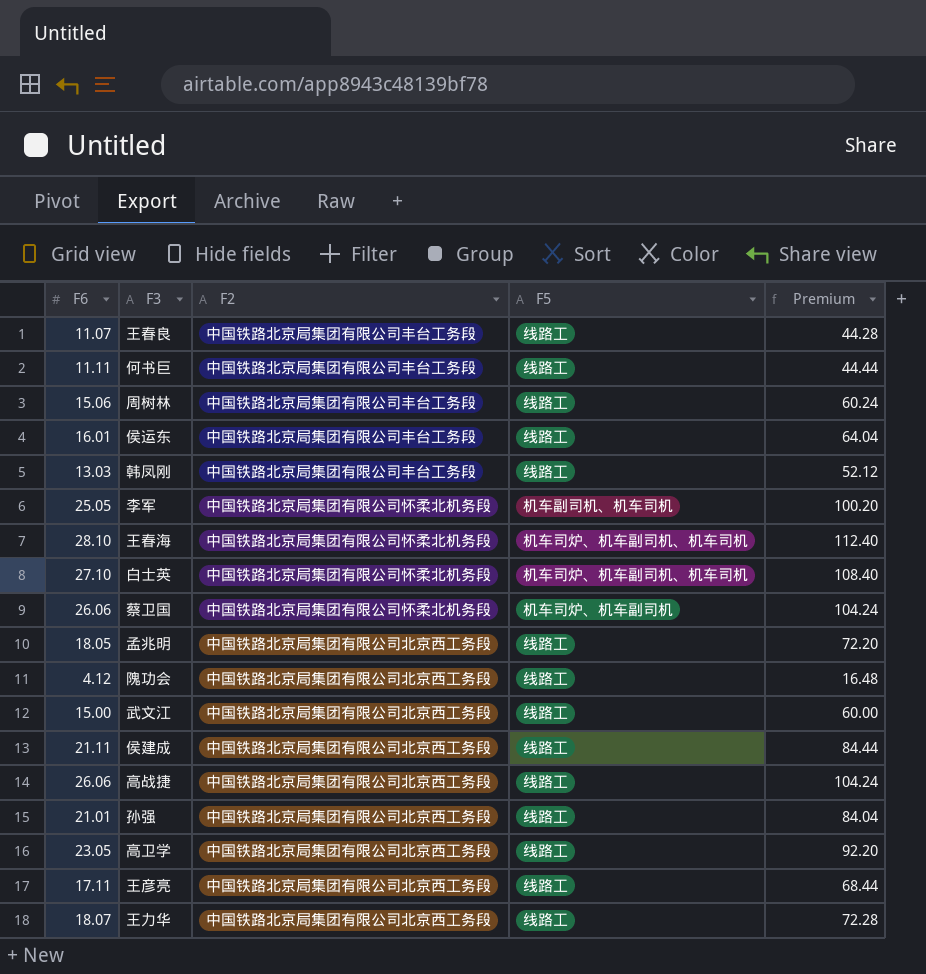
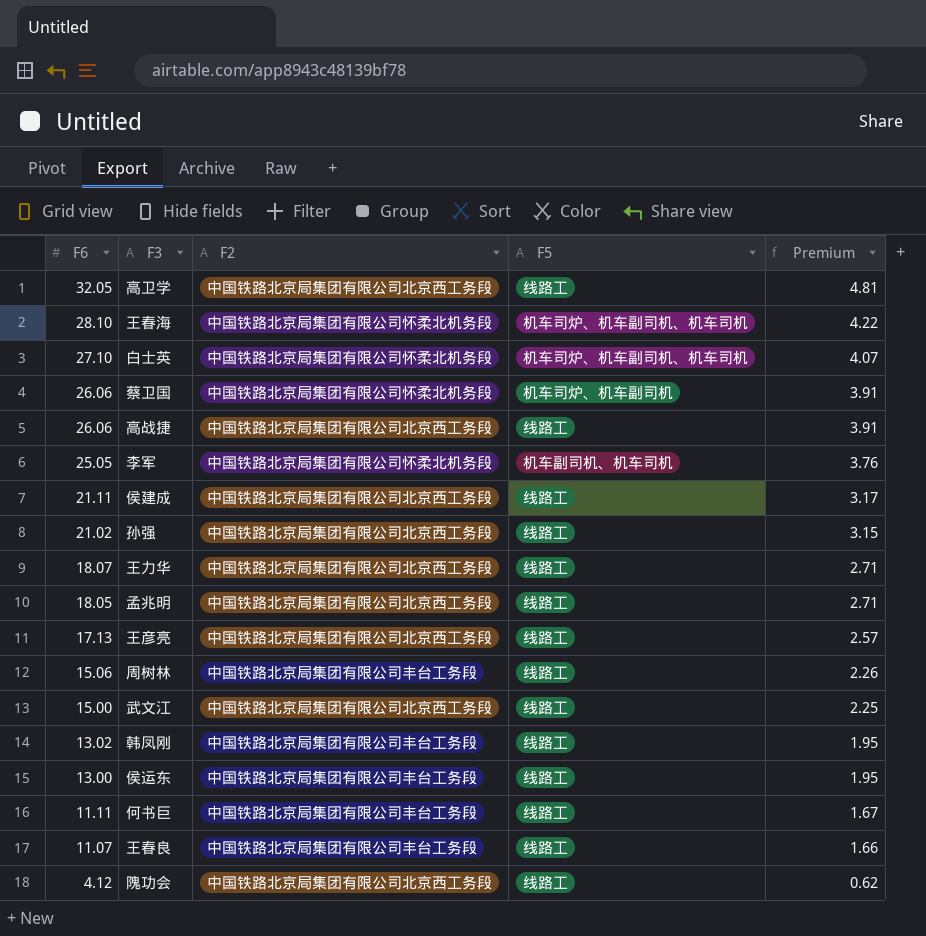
row order: none -> F6 descending
column Premium | formula: [F6] * 4 -> [F6] * 0.15
高卫学 | F6: 23.05 -> 32.05
孙强 | F6: 21.01 -> 21.02
王彦亮 | F6: 17.11 -> 17.13
韩凤刚 | F6: 13.03 -> 13.02
侯运东 | F6: 16.01 -> 13.00

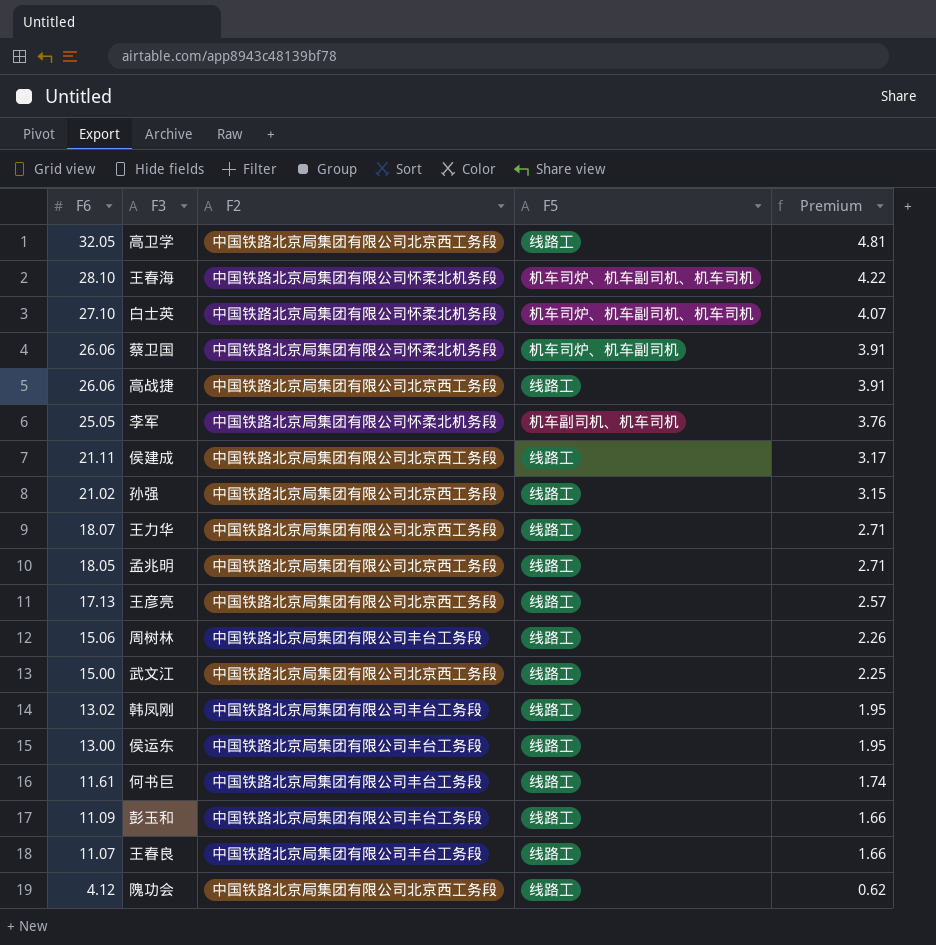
何书巨 | F6: 11.11 -> 11.61
何书巨 | Premium: 1.67 -> 1.74
row 彭玉和: none -> 11.09 | 中国铁路北京局集团有限公司丰台工务段 | 线路工 | 1.66

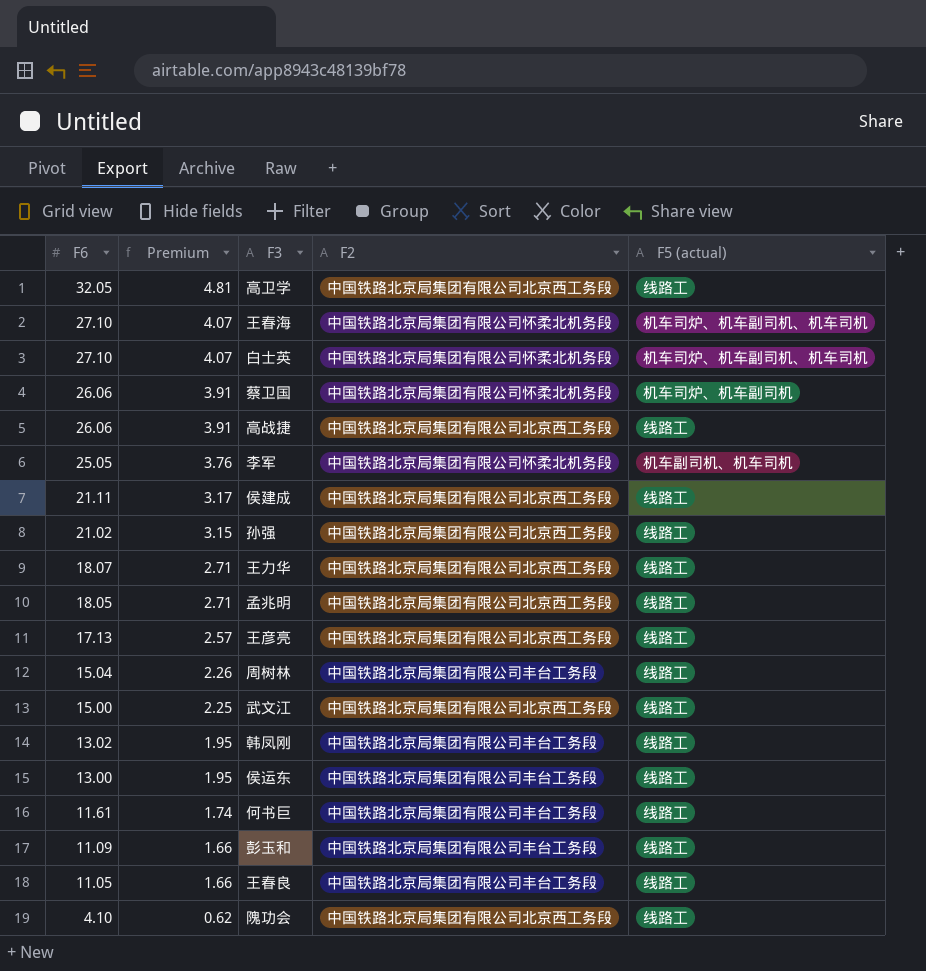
column Premium | position: 5 -> 2
column name: F5 -> F5 (actual)
王春海 | F6: 28.10 -> 27.10
王春海 | Premium: 4.22 -> 4.07
周树林 | F6: 15.06 -> 15.04
王春良 | F6: 11.07 -> 11.05
隗功会 | F6: 4.12 -> 4.10

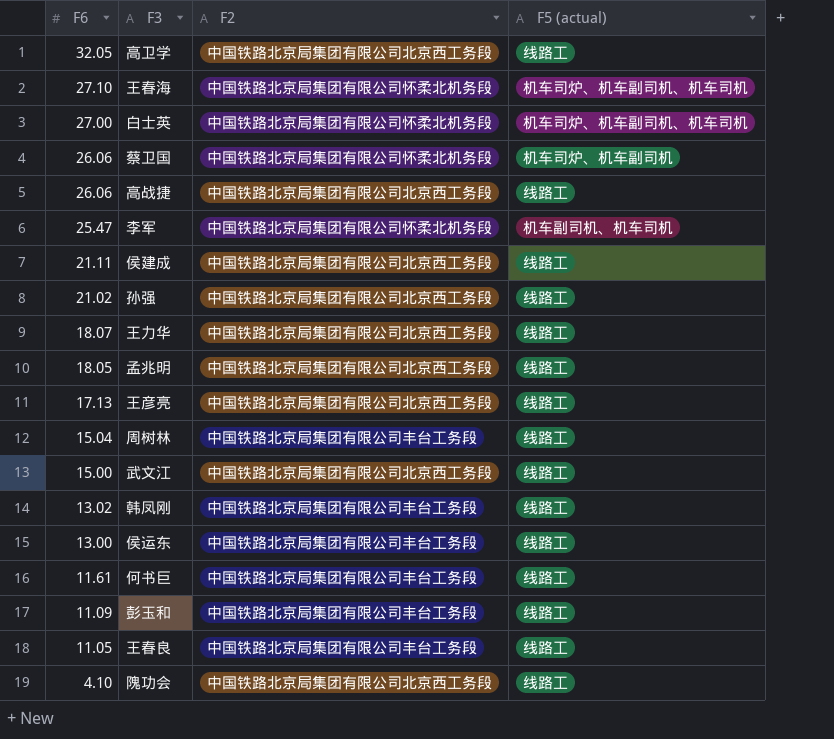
column Premium | formula: [F6] * 0.15 -> none
白士英 | F6: 27.10 -> 27.00
李军 | F6: 25.05 -> 25.47

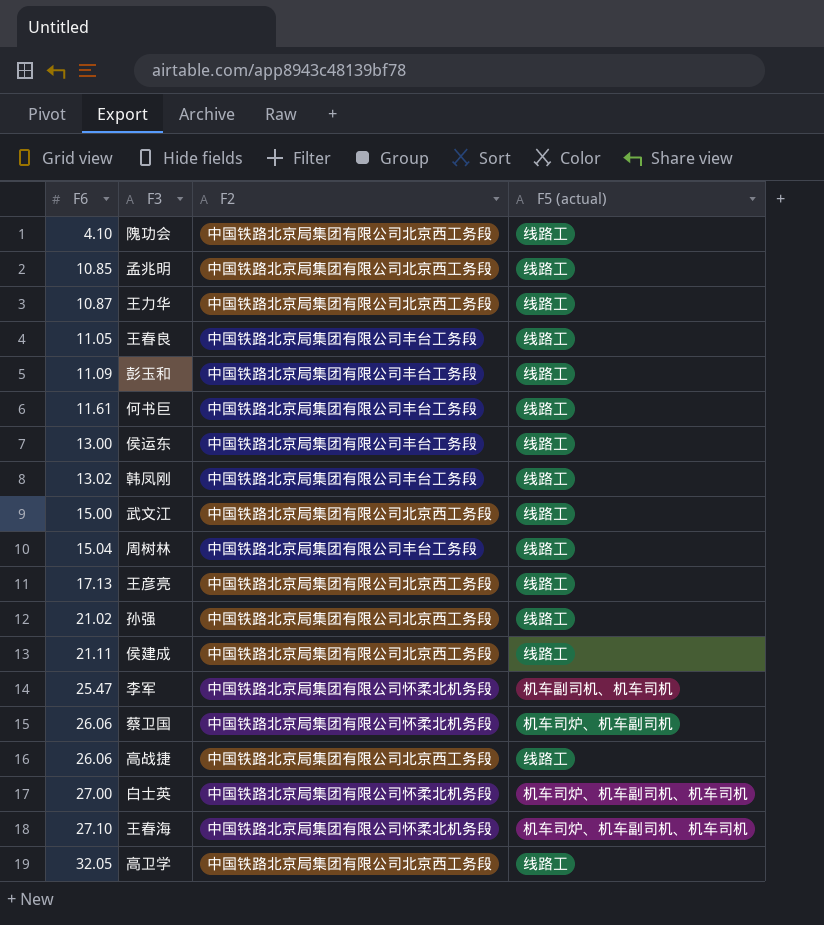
row order: F6 descending -> F6 ascending
孟兆明 | F6: 18.05 -> 10.85
王力华 | F6: 18.07 -> 10.87

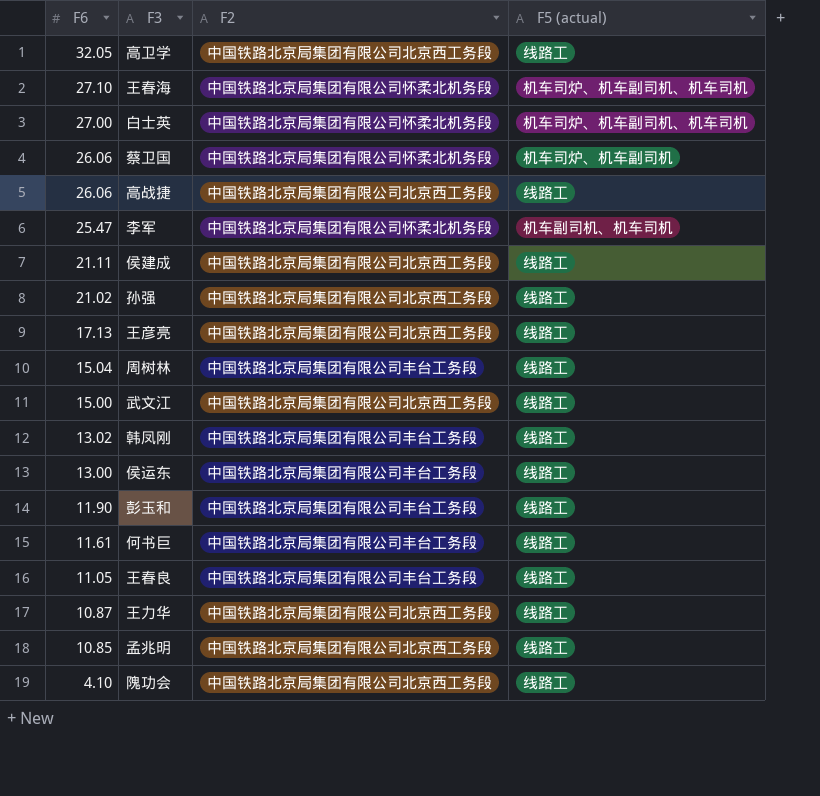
row order: F6 ascending -> F6 descending
彭玉和 | F6: 11.09 -> 11.90

